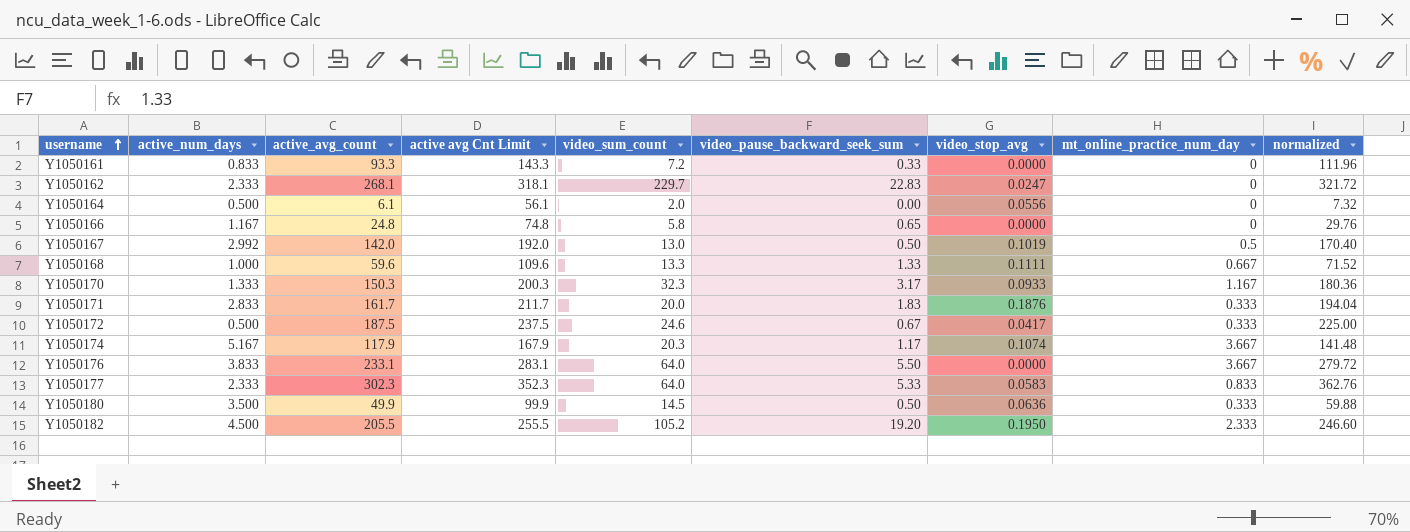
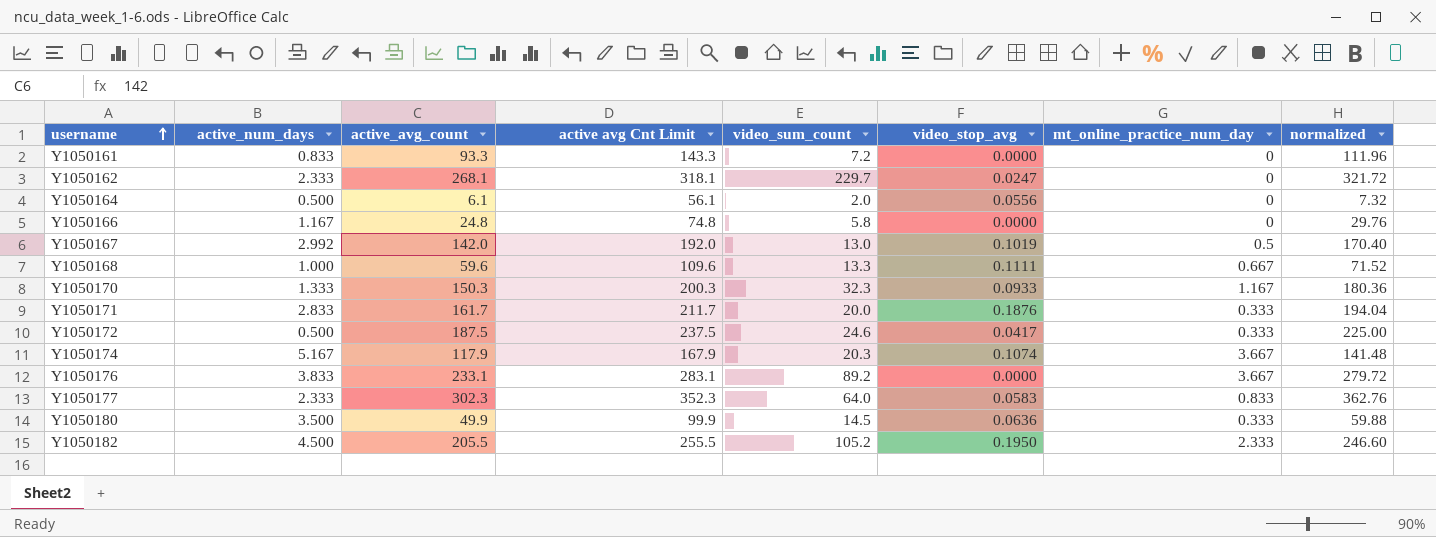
column video_pause_backward_seek_sum | position: 6 -> none
Y1050176 | video_sum_count: 64.0 -> 89.2

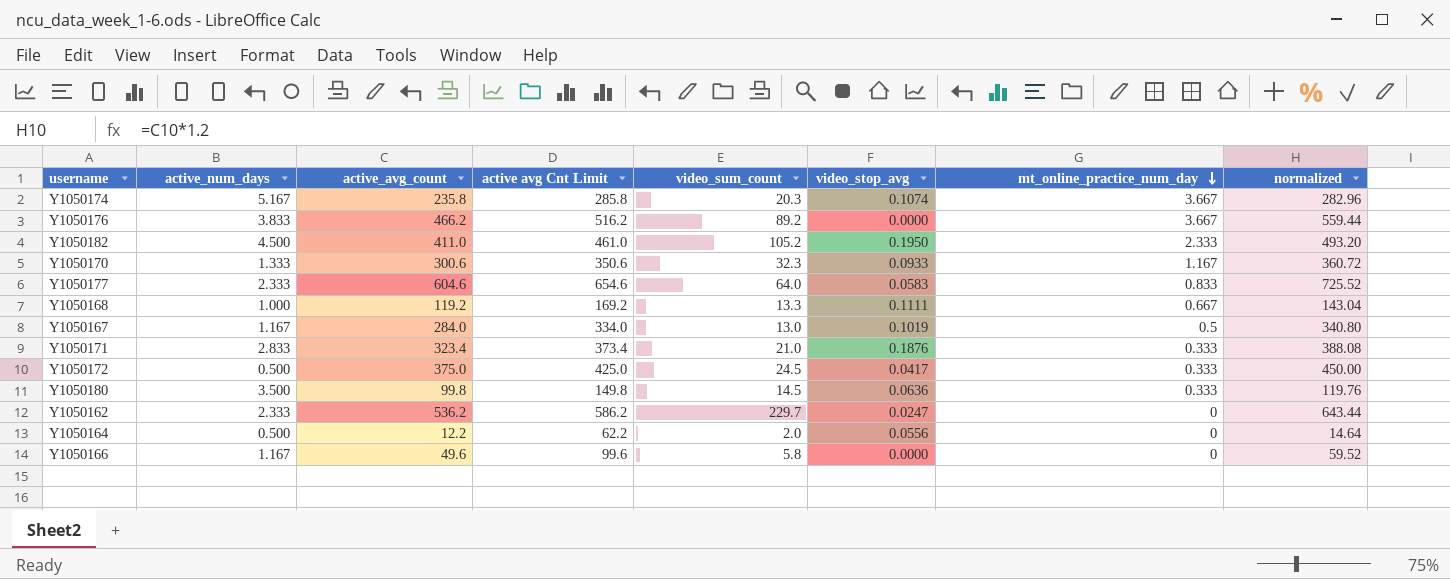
row order: username ascending -> mt_online_practice_num_day descending
row Y1050161: 0.833 | 93.3 | 143.3 | 7.2 | 0.0000 | 0 | 111.96 -> none
Y1050174 | active_avg_count: 117.9 -> 235.8
Y1050174 | active avg Cnt Limit: 167.9 -> 285.8
Y1050174 | normalized: 141.48 -> 282.96
Y1050176 | active_avg_count: 233.1 -> 466.2
Y1050176 | active avg Cnt Limit: 283.1 -> 516.2
Y1050176 | normalized: 279.72 -> 559.44
Y1050182 | active_avg_count: 205.5 -> 411.0
Y1050182 | active avg Cnt Limit: 255.5 -> 461.0
Y1050182 | normalized: 246.60 -> 493.20
Y1050170 | active_avg_count: 150.3 -> 300.6
Y1050170 | active avg Cnt Limit: 200.3 -> 350.6
Y1050170 | normalized: 180.36 -> 360.72
Y1050177 | active_avg_count: 302.3 -> 604.6
Y1050177 | active avg Cnt Limit: 352.3 -> 654.6
Y1050177 | normalized: 362.76 -> 725.52
Y1050168 | active_avg_count: 59.6 -> 119.2
Y1050168 | active avg Cnt Limit: 109.6 -> 169.2
Y1050168 | normalized: 71.52 -> 143.04
Y1050167 | active_num_days: 2.992 -> 1.167
Y1050167 | active_avg_count: 142.0 -> 284.0
Y1050167 | active avg Cnt Limit: 192.0 -> 334.0
Y1050167 | normalized: 170.40 -> 340.80
Y1050171 | active_avg_count: 161.7 -> 323.4
Y1050171 | active avg Cnt Limit: 211.7 -> 373.4
Y1050171 | video_sum_count: 20.0 -> 21.0
Y1050171 | normalized: 194.04 -> 388.08
Y1050172 | active_avg_count: 187.5 -> 375.0
Y1050172 | active avg Cnt Limit: 237.5 -> 425.0
Y1050172 | video_sum_count: 24.6 -> 24.5
Y1050172 | normalized: 225.00 -> 450.00
Y1050180 | active_avg_count: 49.9 -> 99.8
Y1050180 | active avg Cnt Limit: 99.9 -> 149.8
Y1050180 | normalized: 59.88 -> 119.76
Y1050162 | active_avg_count: 268.1 -> 536.2
Y1050162 | active avg Cnt Limit: 318.1 -> 586.2
Y1050162 | normalized: 321.72 -> 643.44
Y1050164 | active_avg_count: 6.1 -> 12.2
Y1050164 | active avg Cnt Limit: 56.1 -> 62.2
Y1050164 | normalized: 7.32 -> 14.64
Y1050166 | active_avg_count: 24.8 -> 49.6
Y1050166 | active avg Cnt Limit: 74.8 -> 99.6
Y1050166 | normalized: 29.76 -> 59.52

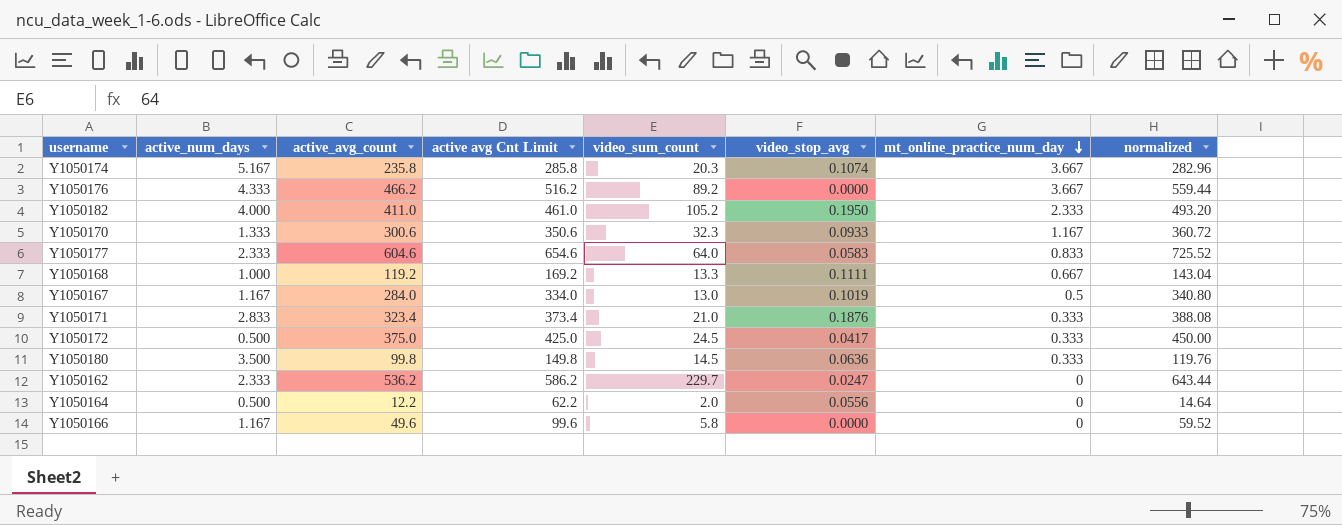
Y1050176 | active_num_days: 3.833 -> 4.333
Y1050182 | active_num_days: 4.500 -> 4.000

